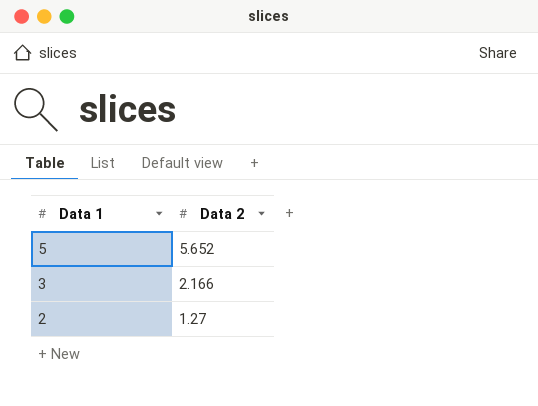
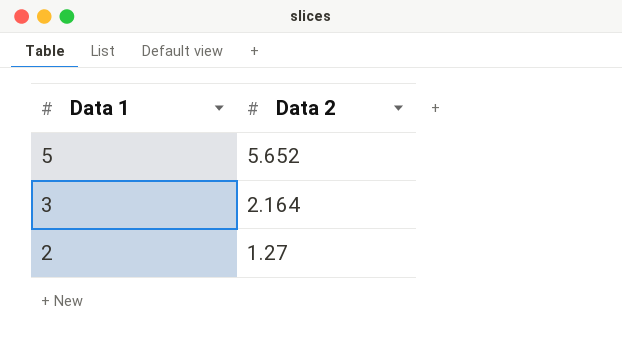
3 | Data 2: 2.166 -> 2.164

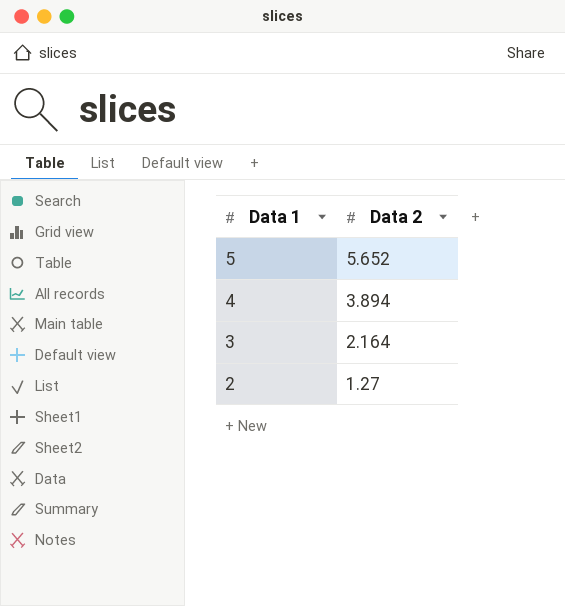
row 4: none -> 3.894

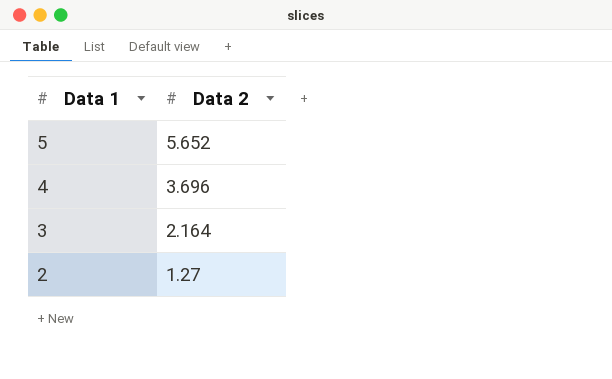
4 | Data 2: 3.894 -> 3.696

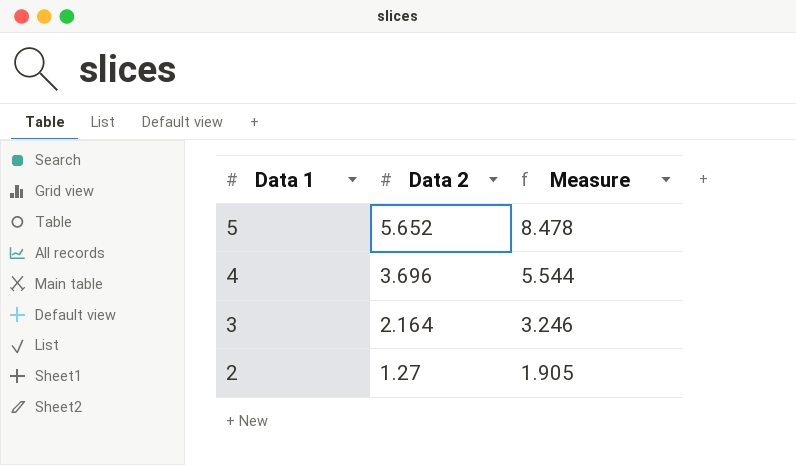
column Measure | formula: none -> [Data 2] * 1.5

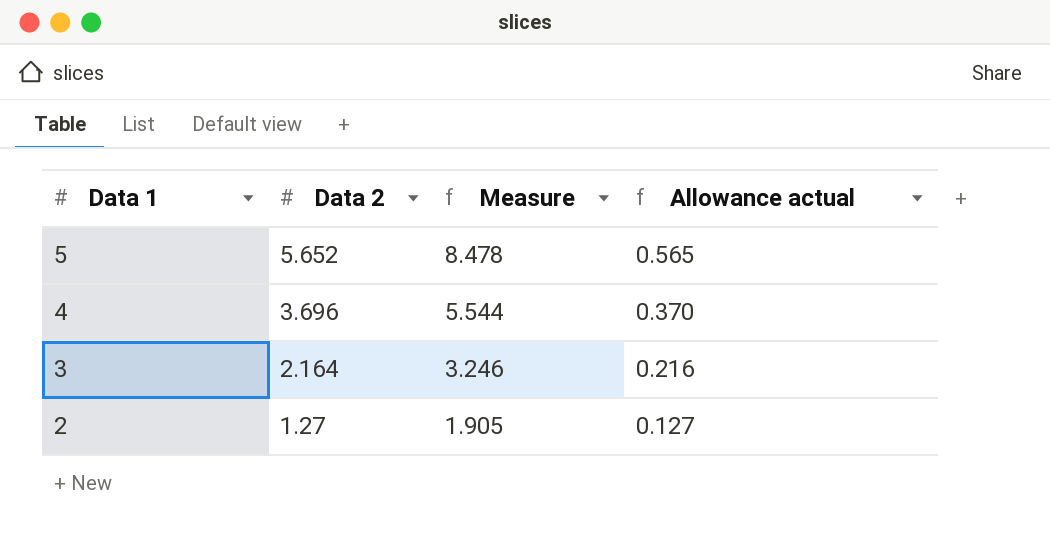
column Allowance actual | formula: none -> [Data 2] * 0.1

